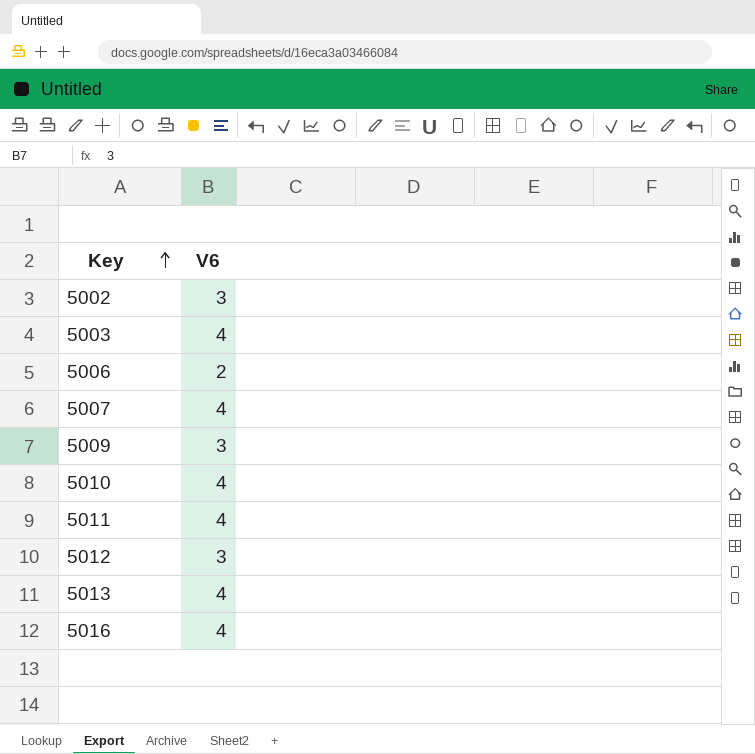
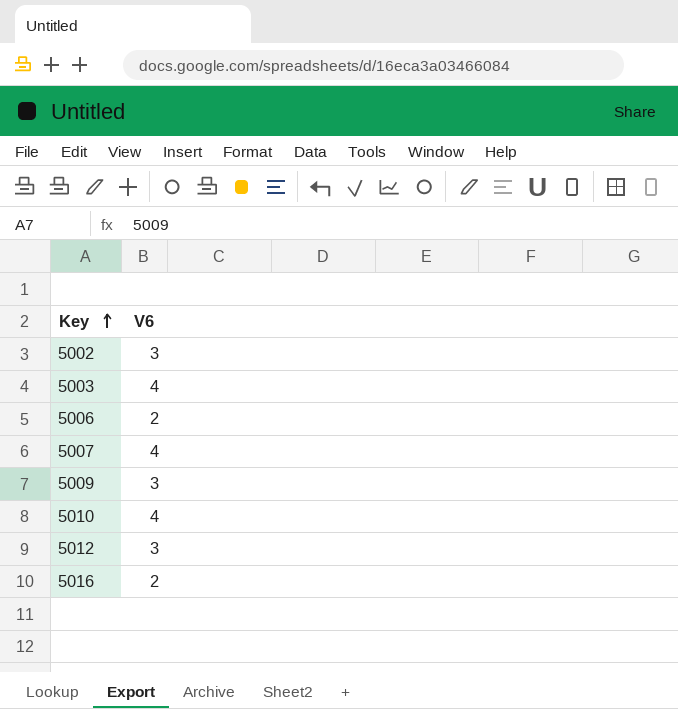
row 5011: 4 -> none
row 5013: 4 -> none
5016 | V6: 4 -> 2

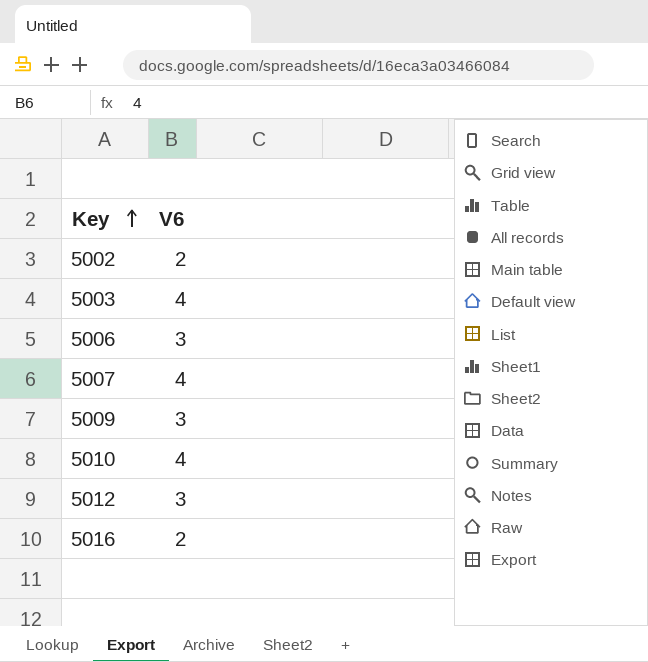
5002 | V6: 3 -> 2
5006 | V6: 2 -> 3

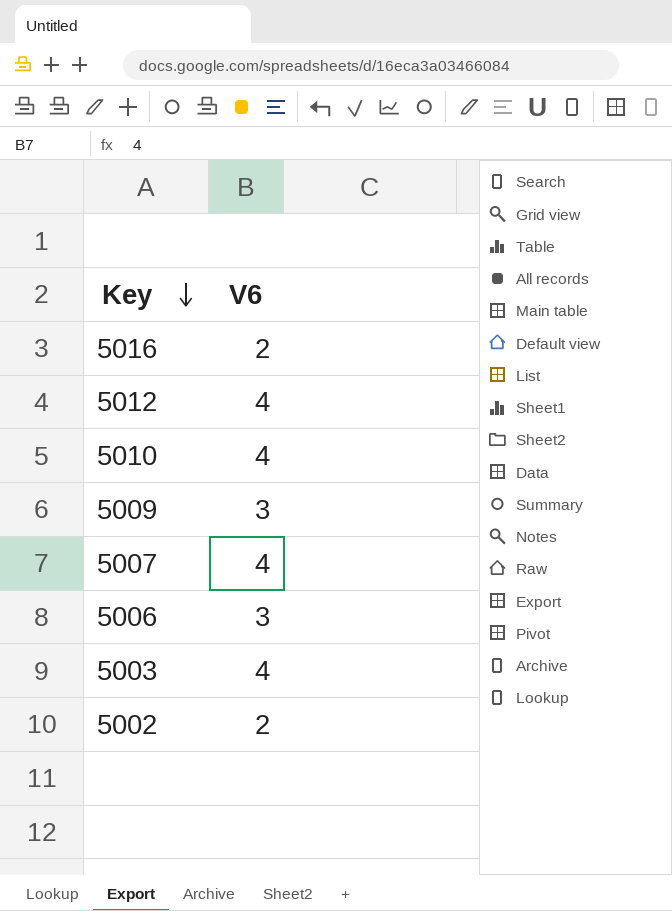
row order: Key ascending -> Key descending
5012 | V6: 3 -> 4

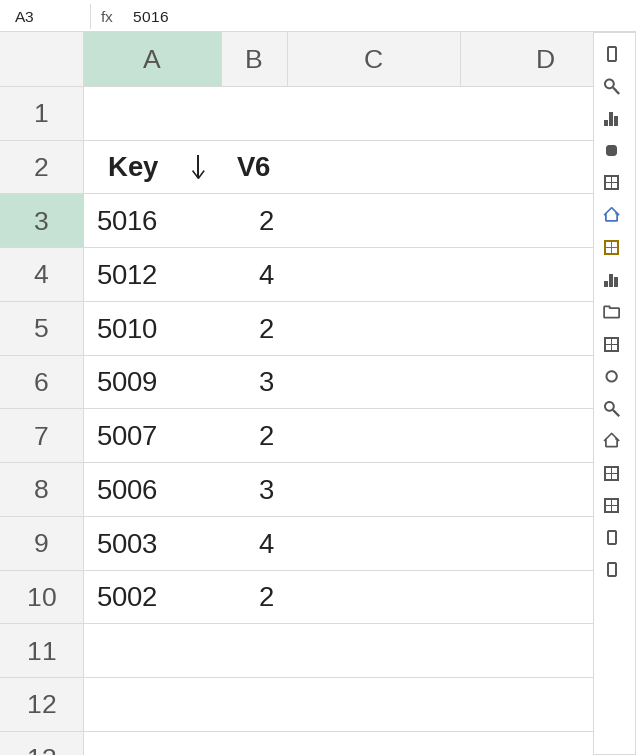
5010 | V6: 4 -> 2
5007 | V6: 4 -> 2

